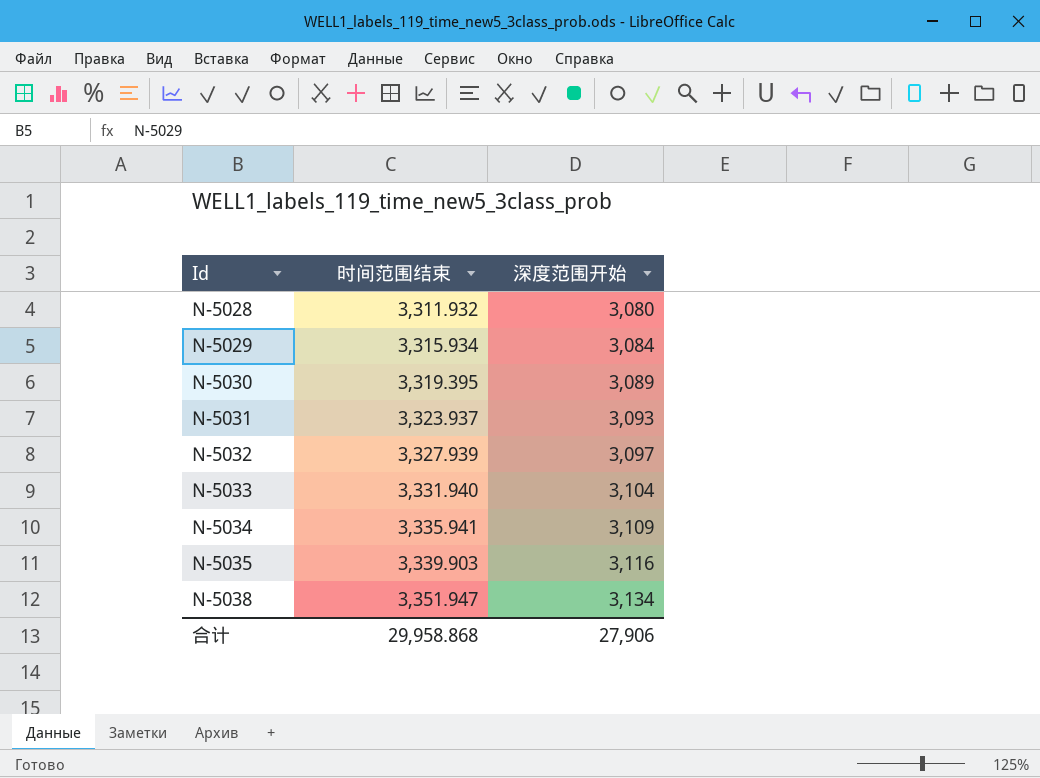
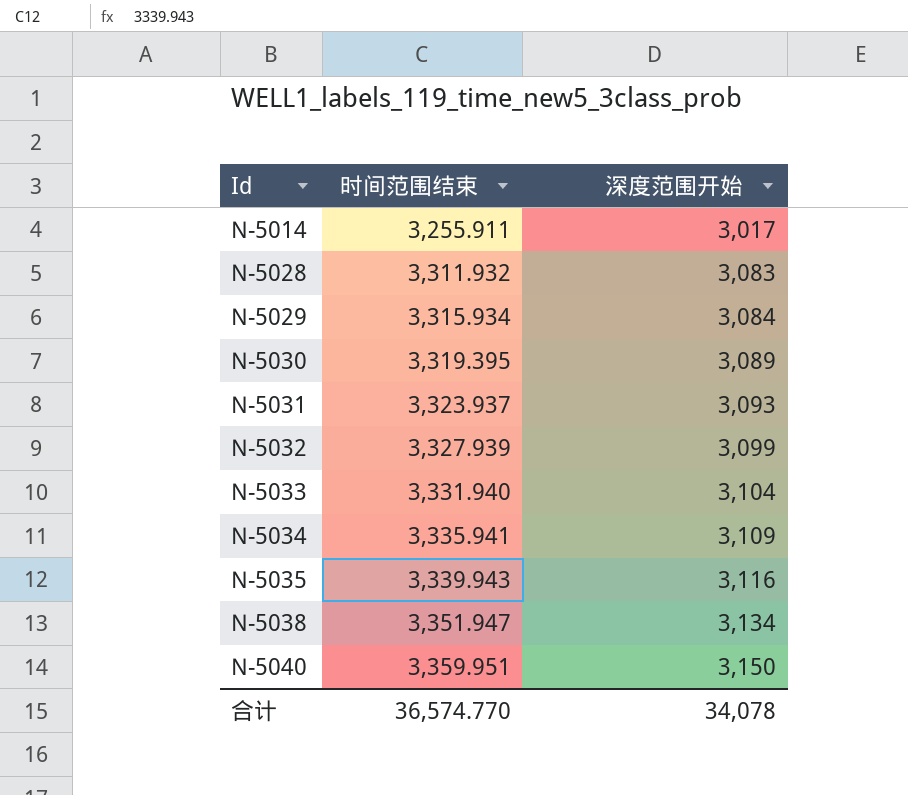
row N-5014: none -> 3,255.911 | 3,017
N-5028 | 深度范围开始: 3,080 -> 3,083
N-5032 | 深度范围开始: 3,097 -> 3,099
N-5035 | 时间范围结束: 3,339.903 -> 3,339.943
row N-5040: none -> 3,359.951 | 3,150
合计 | 时间范围结束: 29,958.868 -> 36,574.770
合计 | 深度范围开始: 27,906 -> 34,078

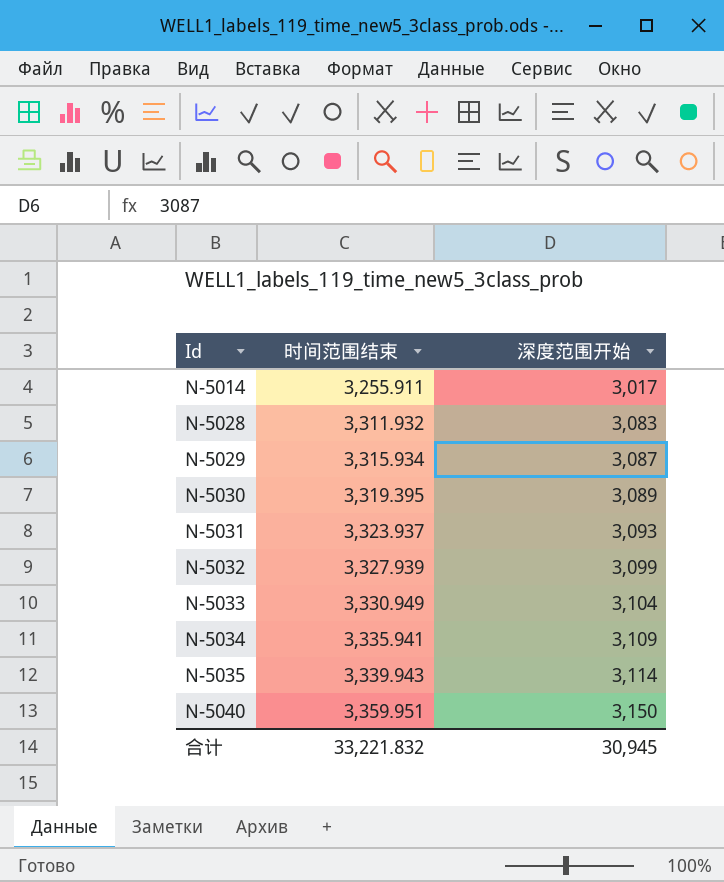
row N-5038: 3,351.947 | 3,134 -> none
N-5029 | 深度范围开始: 3,084 -> 3,087
N-5033 | 时间范围结束: 3,331.940 -> 3,330.949
N-5035 | 深度范围开始: 3,116 -> 3,114
合计 | 时间范围结束: 36,574.770 -> 33,221.832
合计 | 深度范围开始: 34,078 -> 30,945

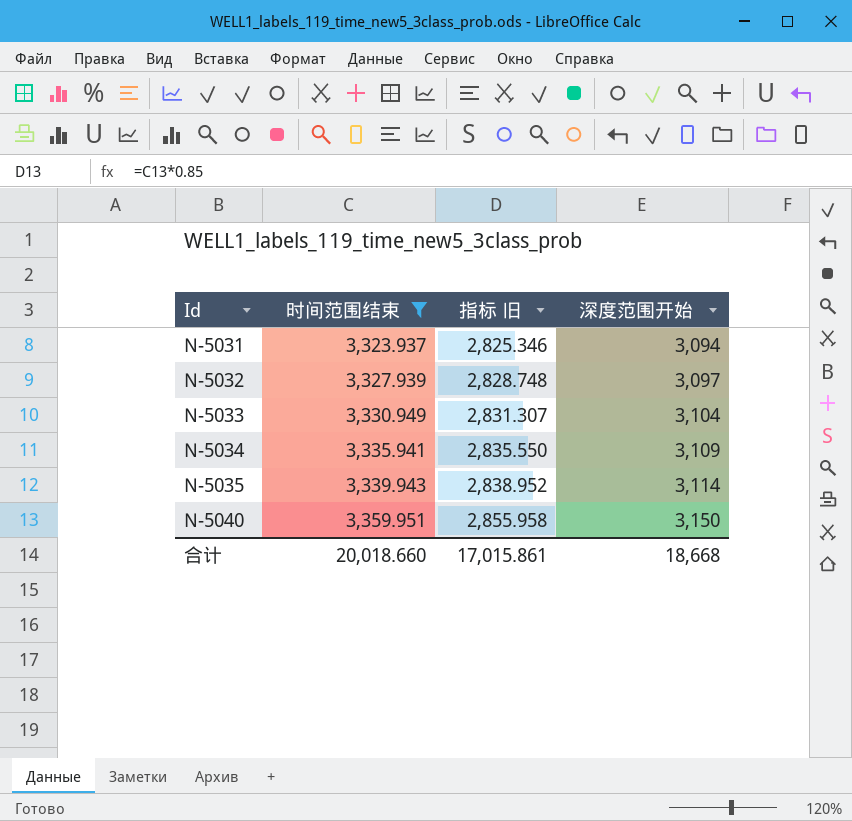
filter: none -> 时间范围结束 >= 3,323.937
column 指标 旧 | formula: none -> [时间范围结束] * 0.85
N-5031 | 深度范围开始: 3,093 -> 3,094
N-5032 | 深度范围开始: 3,099 -> 3,097
合计 | 时间范围结束: 33,221.832 -> 20,018.660
合计 | 深度范围开始: 30,945 -> 18,668

